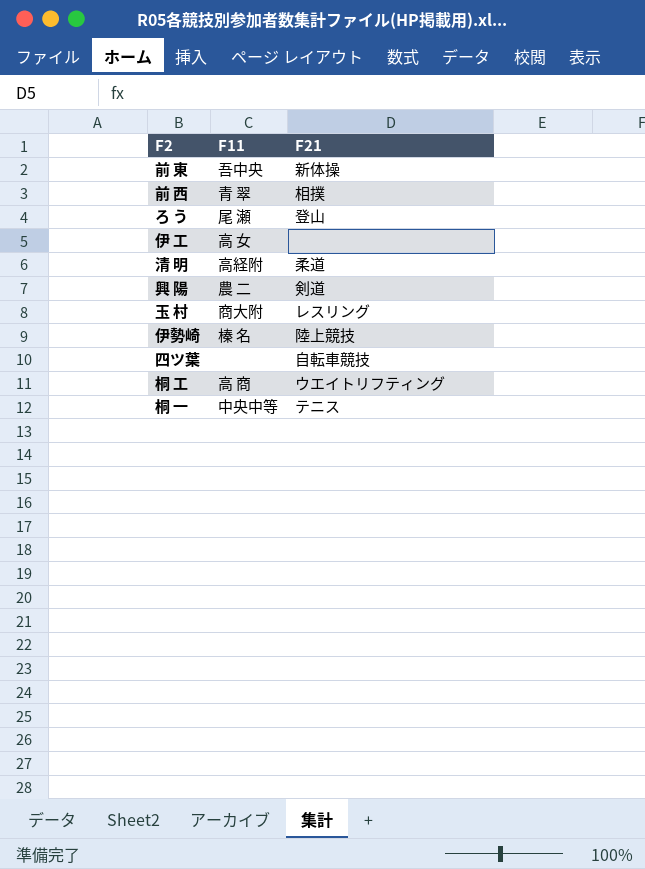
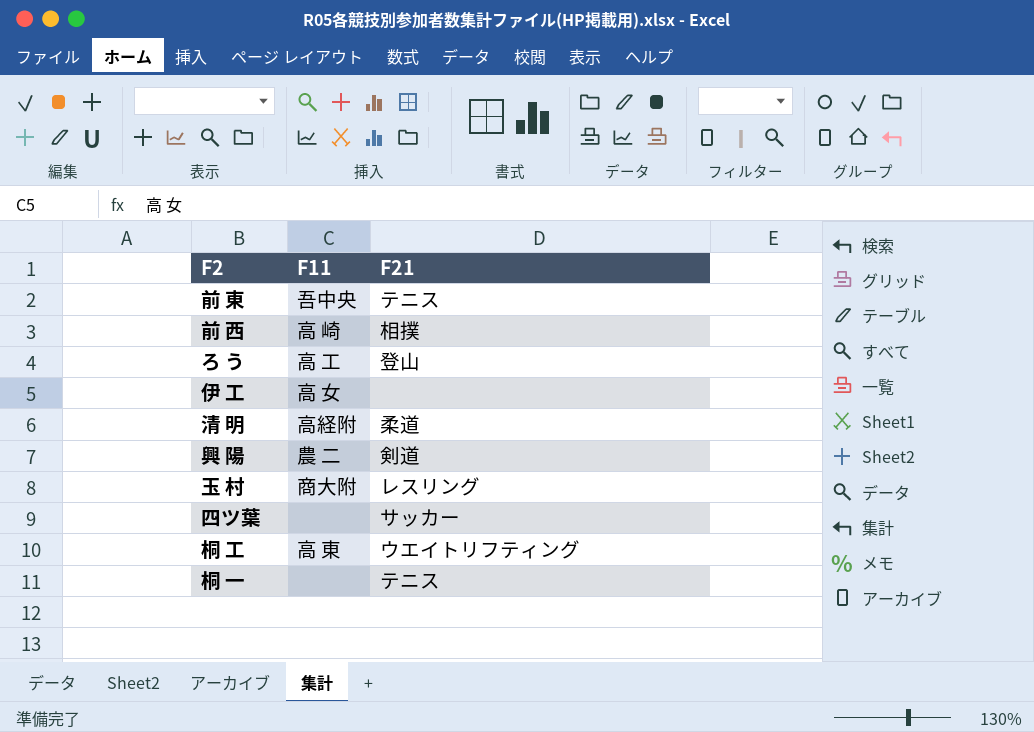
row 伊勢崎: 榛 名 | 陸上競技 -> none
前 東 | F21: 新体操 -> テニス
前 西 | F11: 青 翠 -> 高 崎
ろ う | F11: 尾 瀬 -> 高 工
四ツ葉 | F21: 自転車競技 -> サッカー
桐 工 | F11: 高 商 -> 高 東
桐 一 | F11: 中央中等 -> none

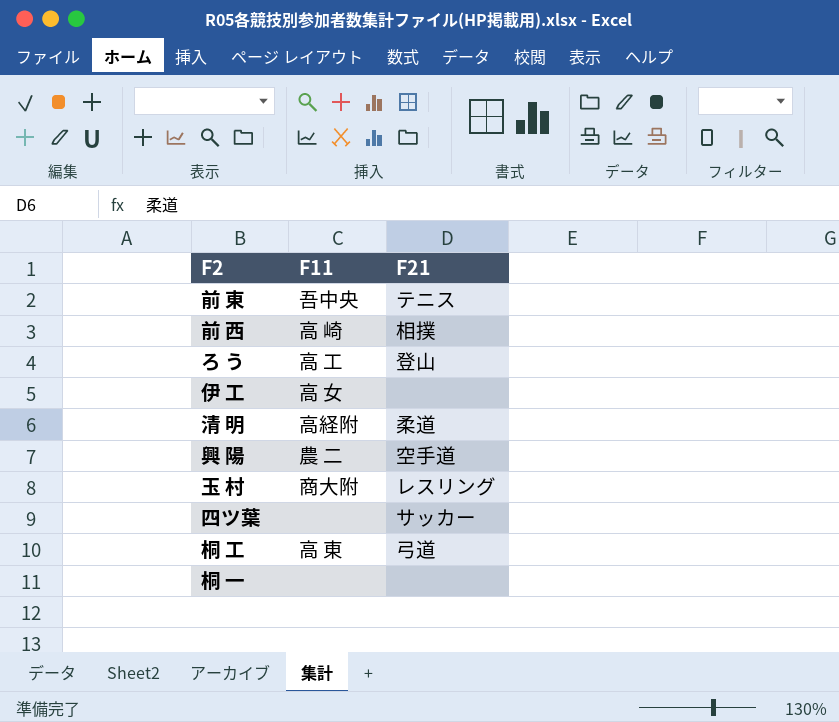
興 陽 | F21: 剣道 -> 空手道
桐 工 | F21: ウエイトリフティング -> 弓道
桐 一 | F21: テニス -> none

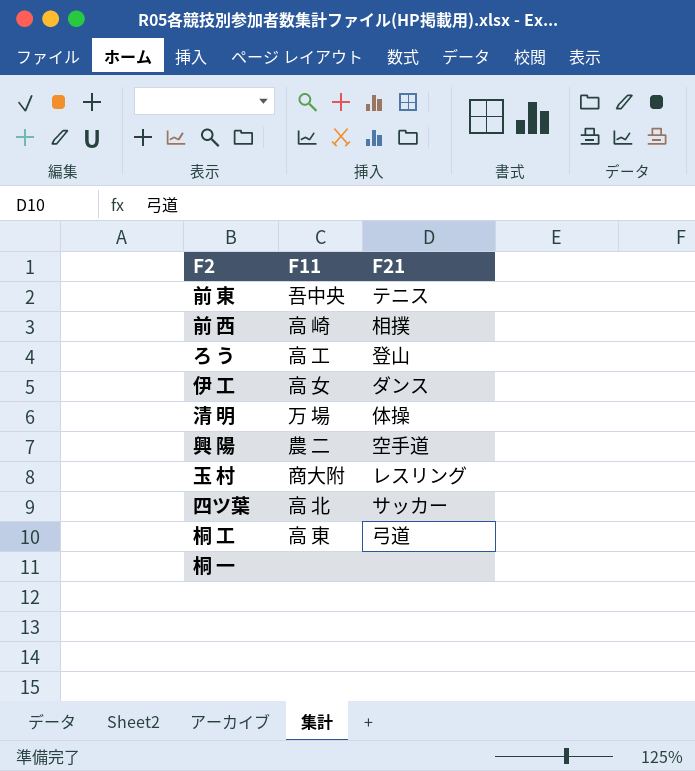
伊 工 | F21: none -> ダンス
清 明 | F11: 高経附 -> 万 場
清 明 | F21: 柔道 -> 体操
四ツ葉 | F11: none -> 高 北

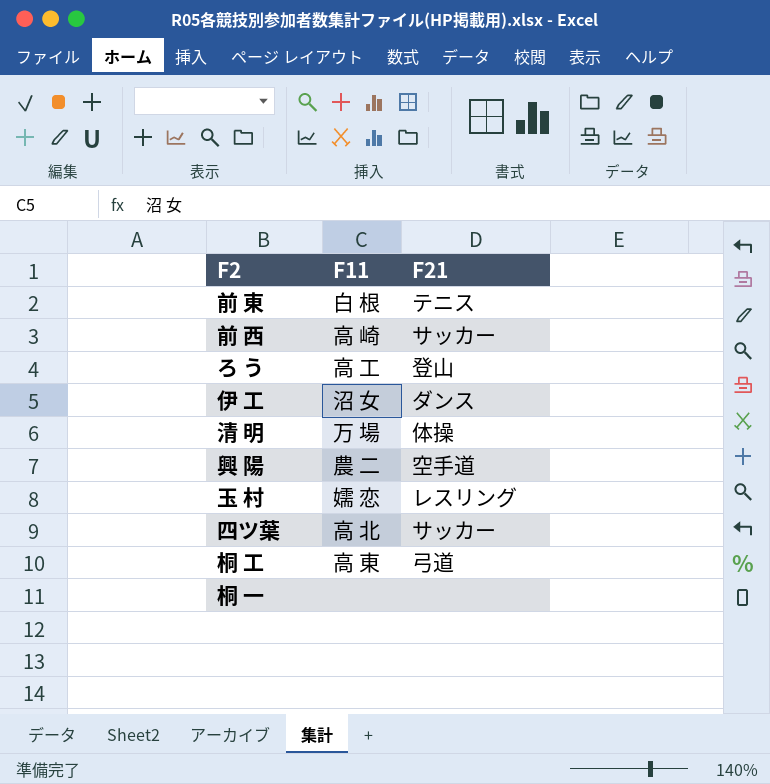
前 東 | F11: 吾中央 -> 白 根
前 西 | F21: 相撲 -> サッカー
伊 工 | F11: 高 女 -> 沼 女
玉 村 | F11: 商大附 -> 嬬 恋

